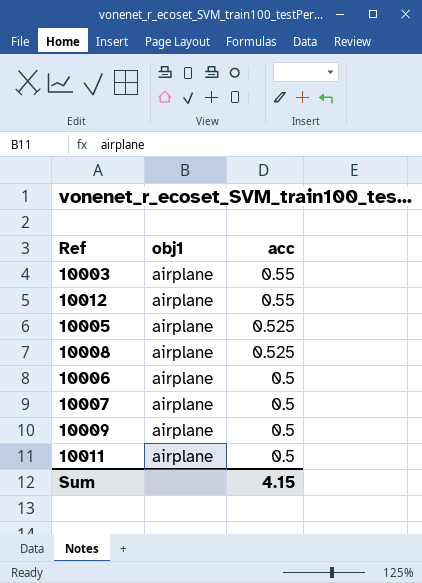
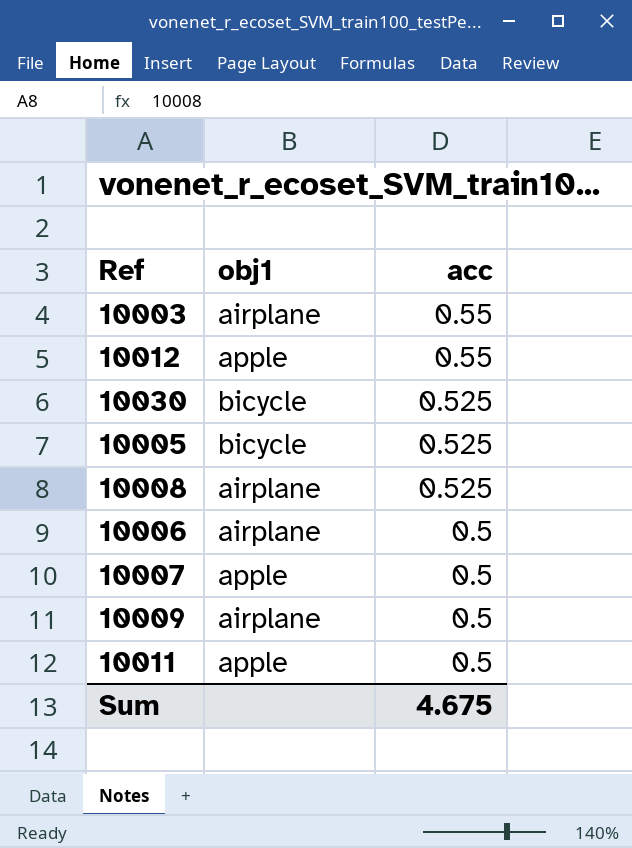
10012 | obj1: airplane -> apple
row 10030: none -> bicycle | 0.525
10005 | obj1: airplane -> bicycle
10007 | obj1: airplane -> apple
10011 | obj1: airplane -> apple
Sum | acc: 4.15 -> 4.675

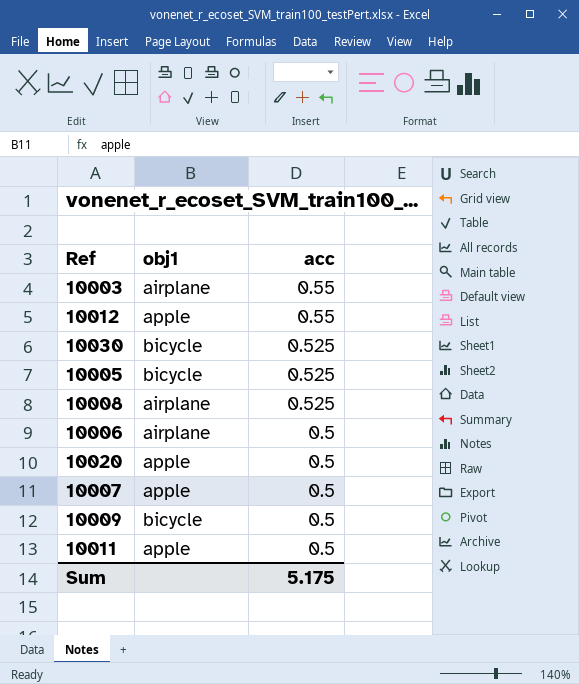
row 10020: none -> apple | 0.5
10009 | obj1: airplane -> bicycle
Sum | acc: 4.675 -> 5.175

